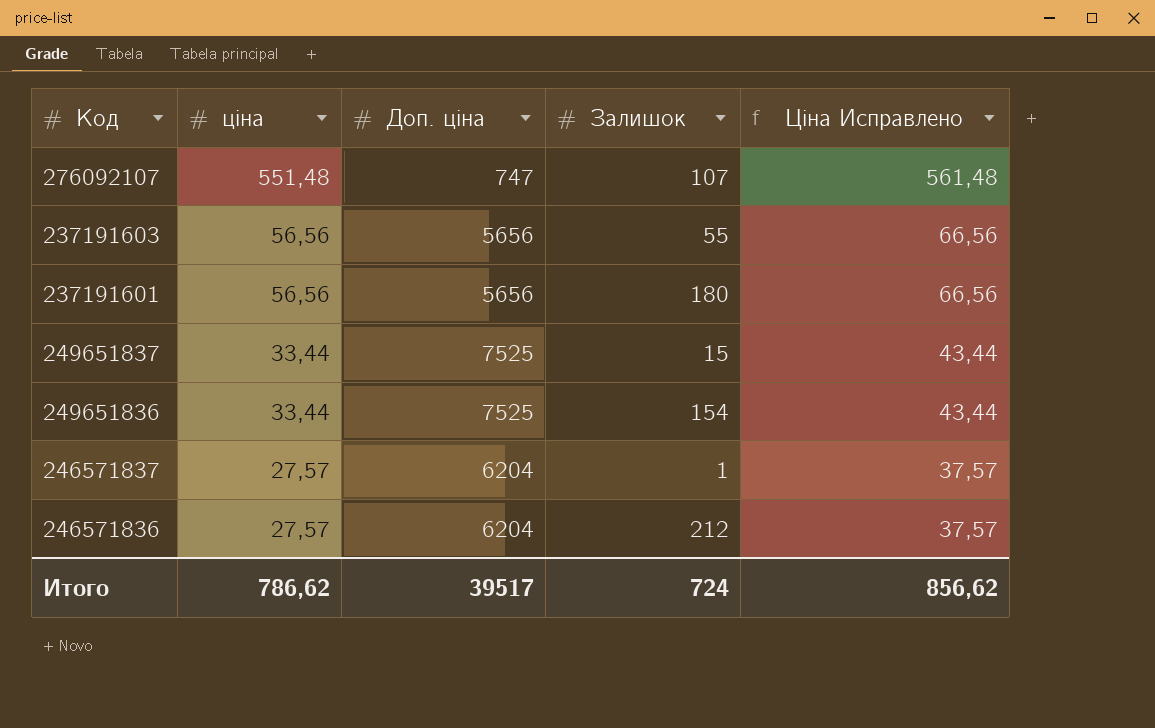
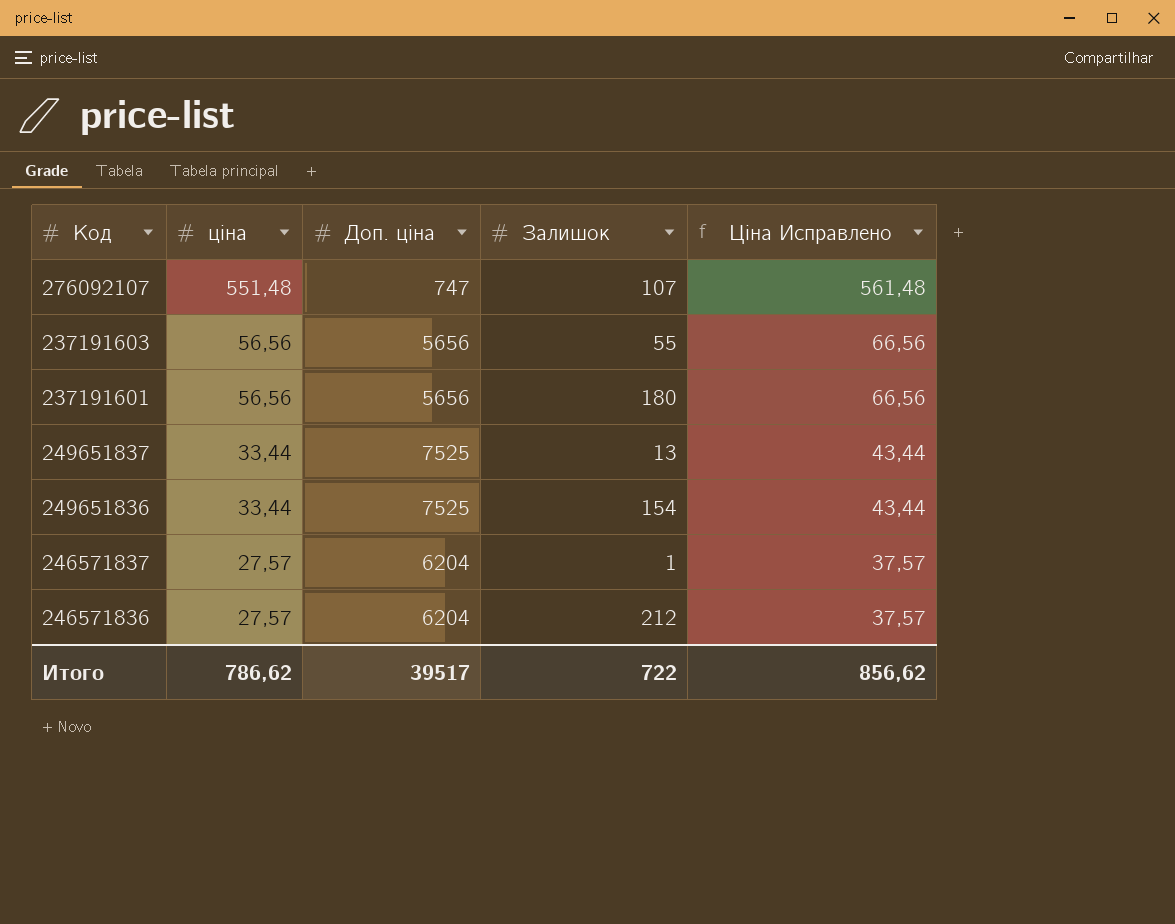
249651837 | Залишок: 15 -> 13
Итого | Залишок: 724 -> 722

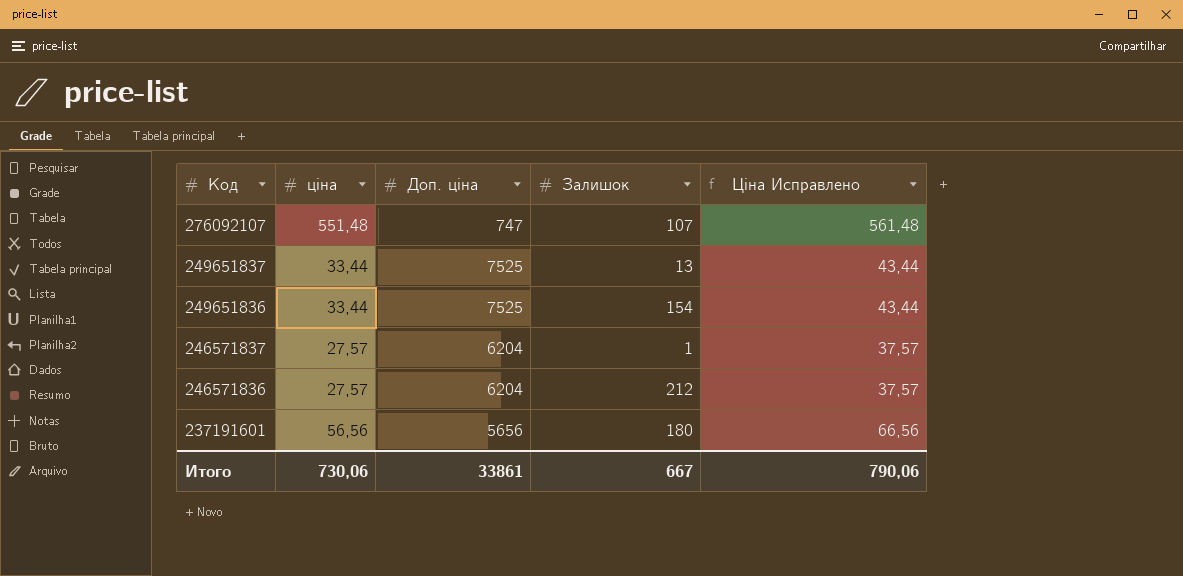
row order: ціна descending -> Код descending
row 237191603: 56,56 | 5656 | 55 | 66,56 -> none
Итого | ціна: 786,62 -> 730,06
Итого | Доп. ціна: 39517 -> 33861
Итого | Залишок: 722 -> 667
Итого | Ціна Исправлено: 856,62 -> 790,06

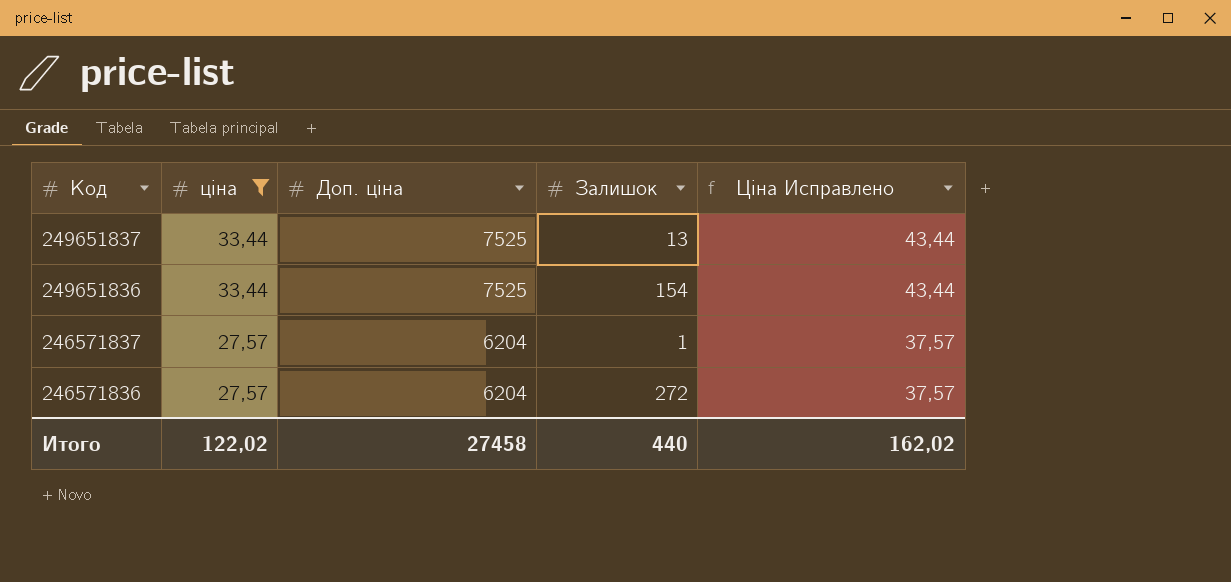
filter: none -> ціна <= 33,44
246571836 | Залишок: 212 -> 272
Итого | ціна: 730,06 -> 122,02
Итого | Доп. ціна: 33861 -> 27458
Итого | Залишок: 667 -> 440
Итого | Ціна Исправлено: 790,06 -> 162,02

